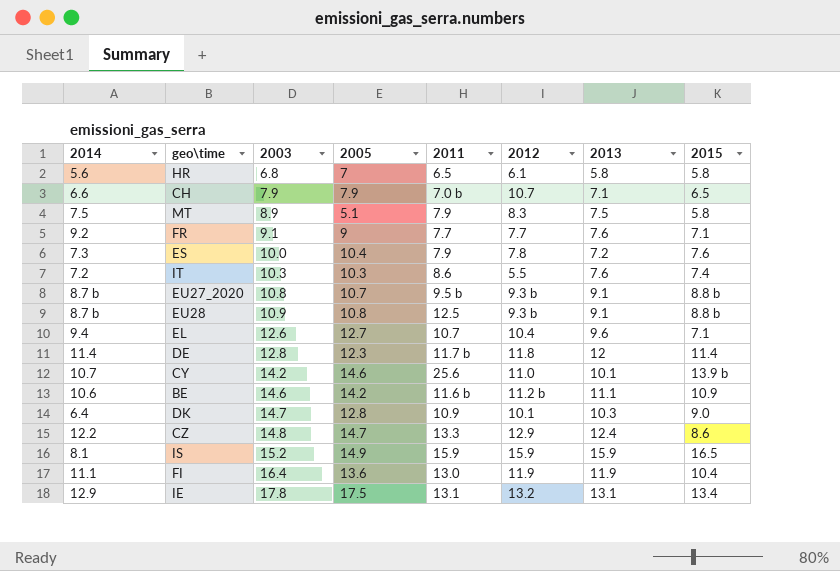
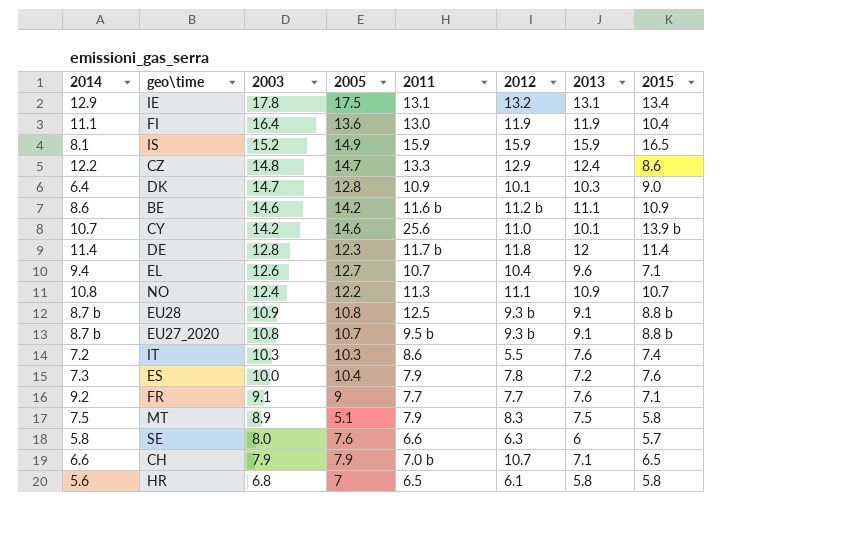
row order: 2003 ascending -> 2003 descending
BE | 2014: 10.6 -> 8.6
row NO: none -> 10.8 | 12.4 | 12.2 | 11.3 | 11.1 | 10.9 | 10.7
row SE: none -> 5.8 | 8.0 | 7.6 | 6.6 | 6.3 | 6 | 5.7

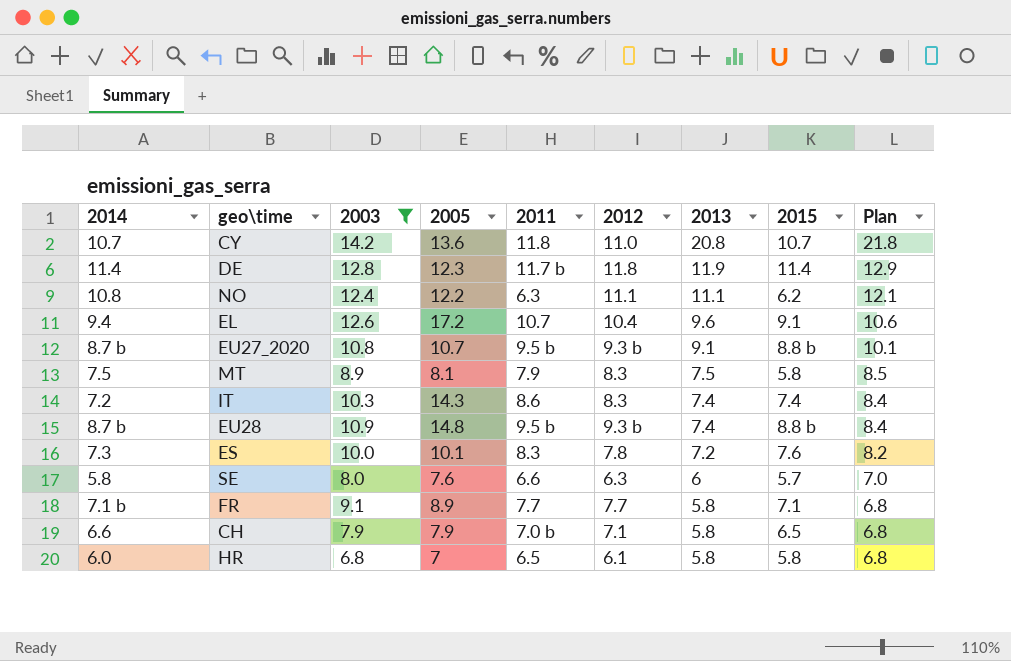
filter: none -> 2003 <= 14.2
row order: 2003 descending -> 2013 descending
column Plan | formula: none -> [2013] + 1
CY | 2005: 14.6 -> 13.6
CY | 2011: 25.6 -> 11.8
CY | 2013: 10.1 -> 20.8
CY | 2015: 13.9 b -> 10.7
DE | 2013: 12 -> 11.9
NO | 2011: 11.3 -> 6.3
NO | 2013: 10.9 -> 11.1
NO | 2015: 10.7 -> 6.2
EL | 2005: 12.7 -> 17.2
EL | 2015: 7.1 -> 9.1
MT | 2005: 5.1 -> 8.1
IT | 2005: 10.3 -> 14.3
IT | 2012: 5.5 -> 8.3
IT | 2013: 7.6 -> 7.4
EU28 | 2005: 10.8 -> 14.8
EU28 | 2011: 12.5 -> 9.5 b
EU28 | 2013: 9.1 -> 7.4
ES | 2005: 10.4 -> 10.1
ES | 2011: 7.9 -> 8.3
FR | 2014: 9.2 -> 7.1 b
FR | 2005: 9 -> 8.9
FR | 2013: 7.6 -> 5.8
CH | 2012: 10.7 -> 7.1
CH | 2013: 7.1 -> 5.8
HR | 2014: 5.6 -> 6.0

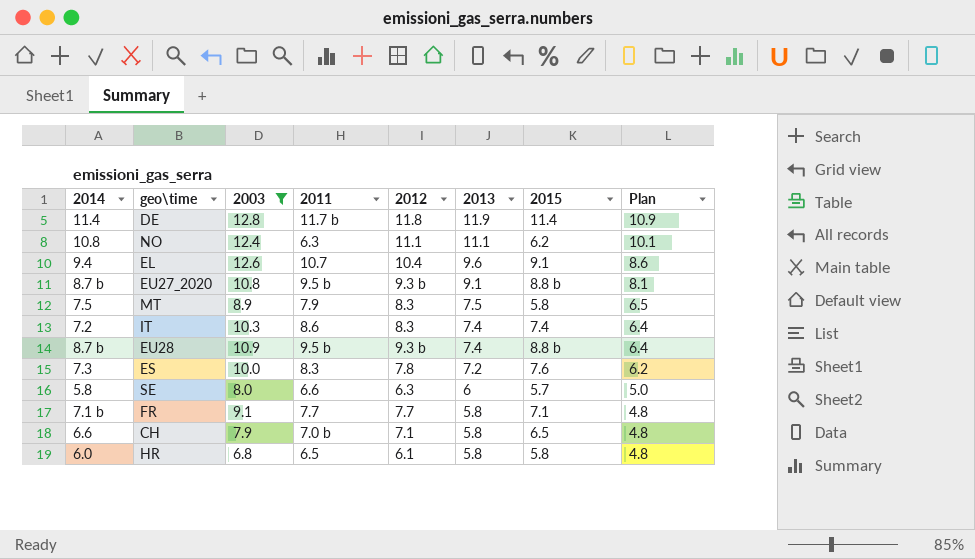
column 2005 | position: 4 -> none
column Plan | formula: [2013] + 1 -> [2013] - 1
row CY: 10.7 | 14.2 | 13.6 | 11.8 | 11.0 | 20.8 | 10.7 | 21.8 -> none

